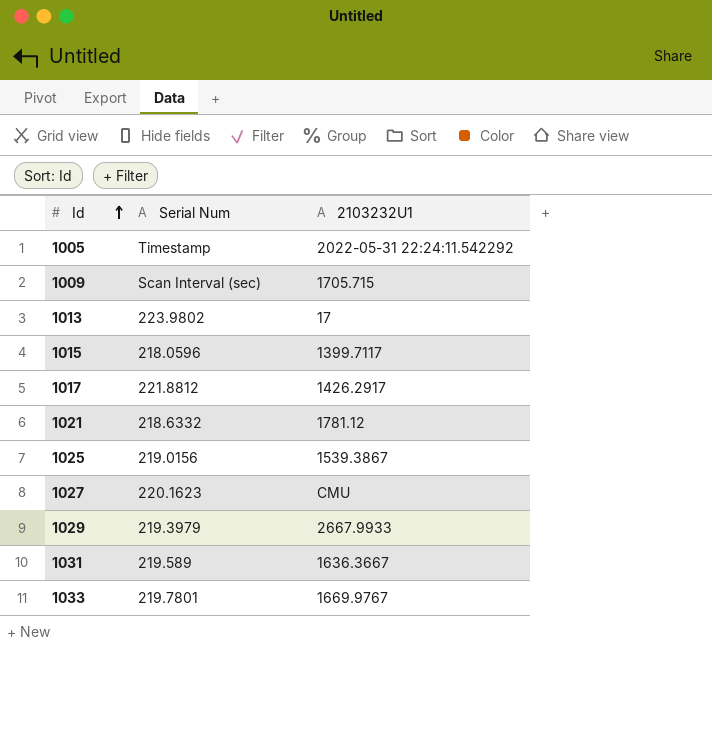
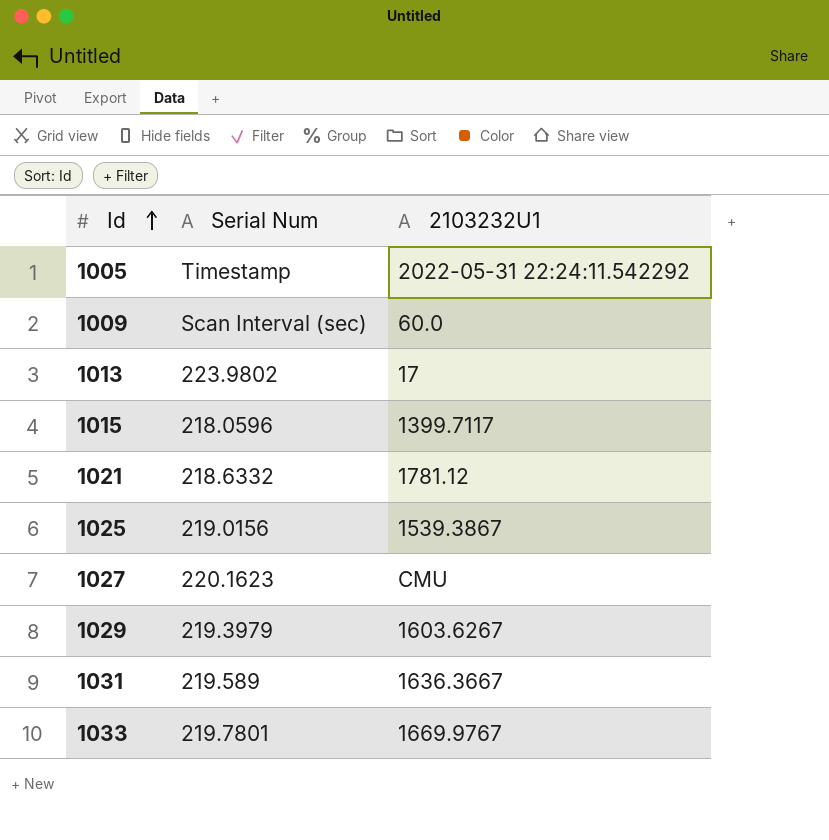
row 1017: 221.8812 | 1426.2917 -> none
1009 | 2103232U1: 1705.715 -> 60.0
1029 | 2103232U1: 2667.9933 -> 1603.6267

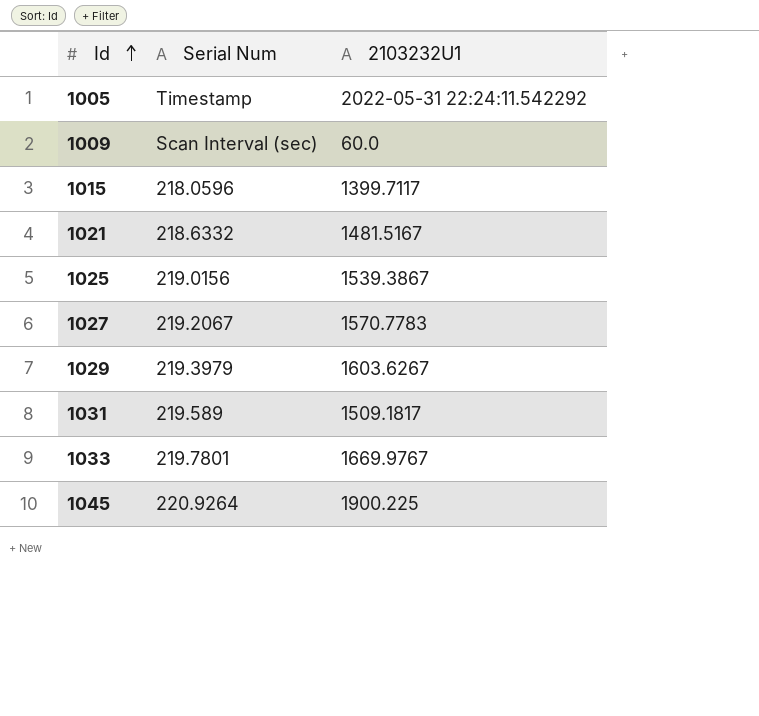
row 1013: 223.9802 | 17 -> none
1021 | 2103232U1: 1781.12 -> 1481.5167
1027 | Serial Num: 220.1623 -> 219.2067
1027 | 2103232U1: CMU -> 1570.7783
1031 | 2103232U1: 1636.3667 -> 1509.1817
row 1045: none -> 220.9264 | 1900.225

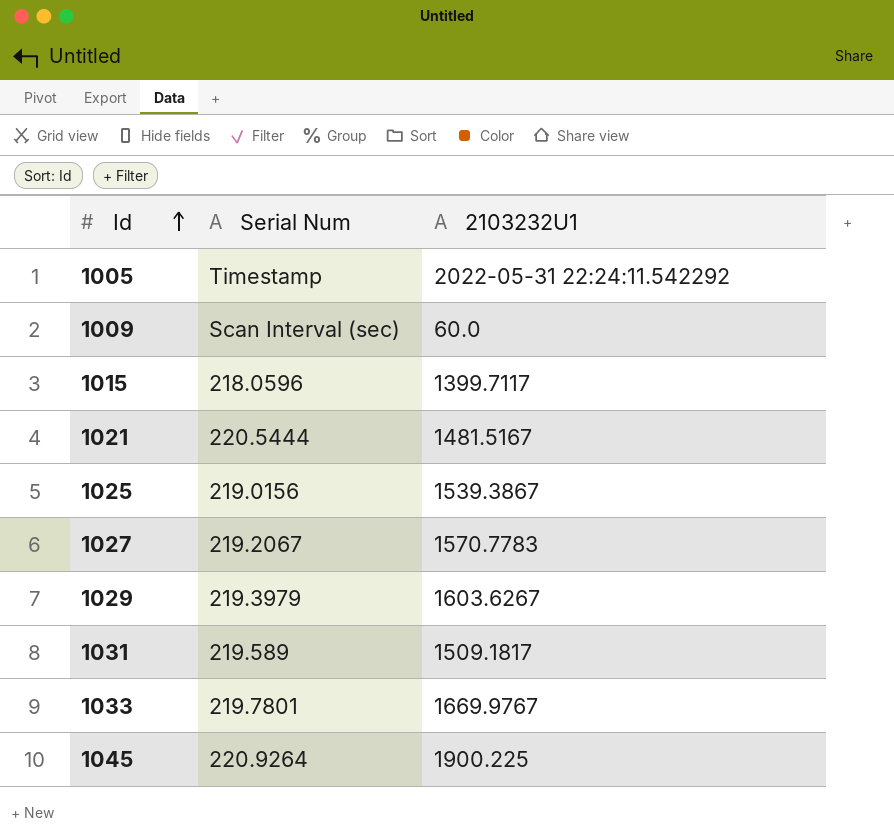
1021 | Serial Num: 218.6332 -> 220.5444

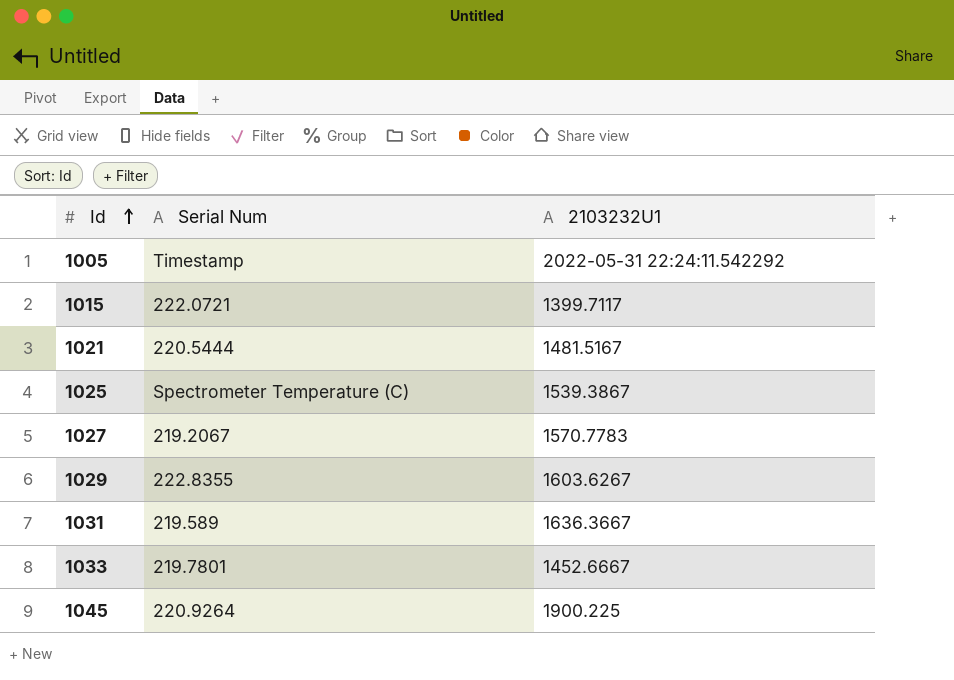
row 1009: Scan Interval (sec) | 60.0 -> none
1015 | Serial Num: 218.0596 -> 222.0721
1025 | Serial Num: 219.0156 -> Spectrometer Temperature (C)
1029 | Serial Num: 219.3979 -> 222.8355
1031 | 2103232U1: 1509.1817 -> 1636.3667
1033 | 2103232U1: 1669.9767 -> 1452.6667

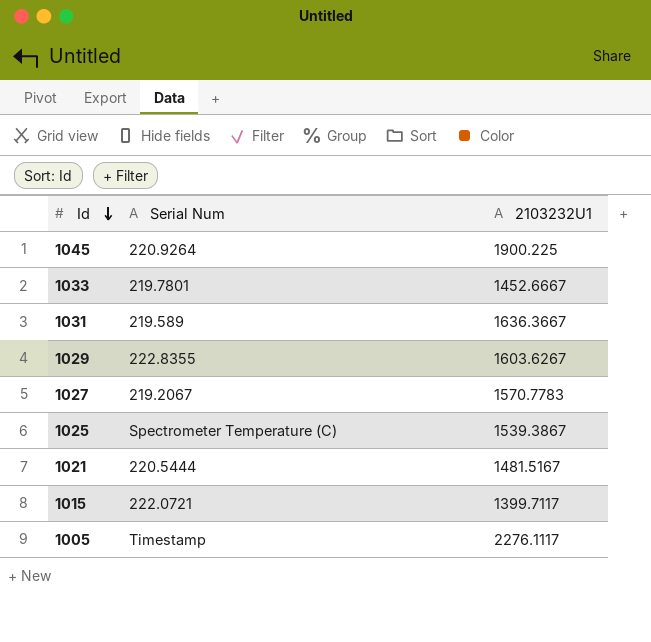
row order: Id ascending -> Id descending
1005 | 2103232U1: 2022-05-31 22:24:11.542292 -> 2276.1117

